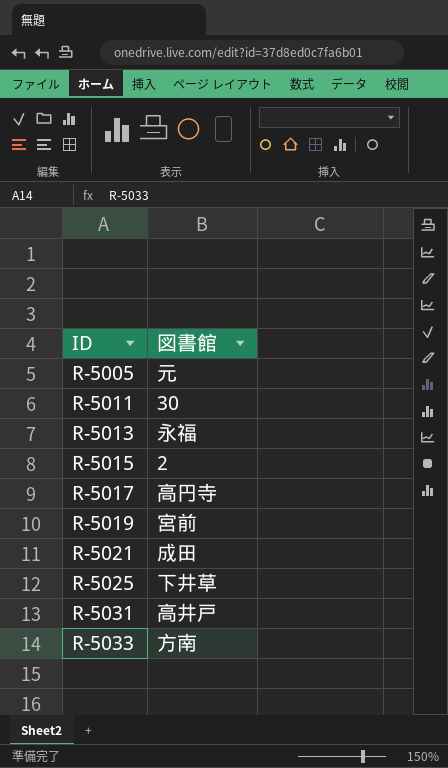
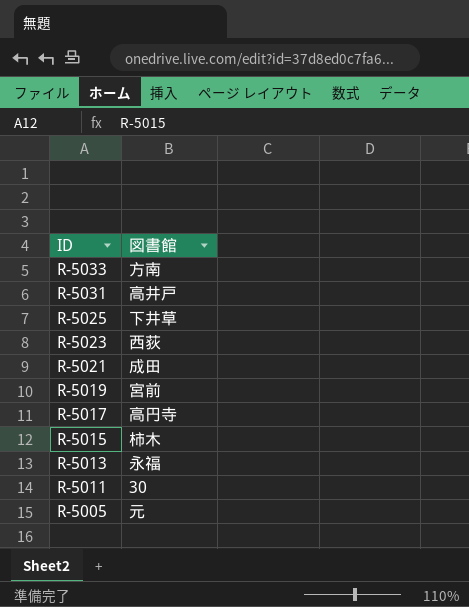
row order: ID ascending -> ID descending
row R-5023: none -> 西荻
R-5015 | 図書館: 2 -> 柿木

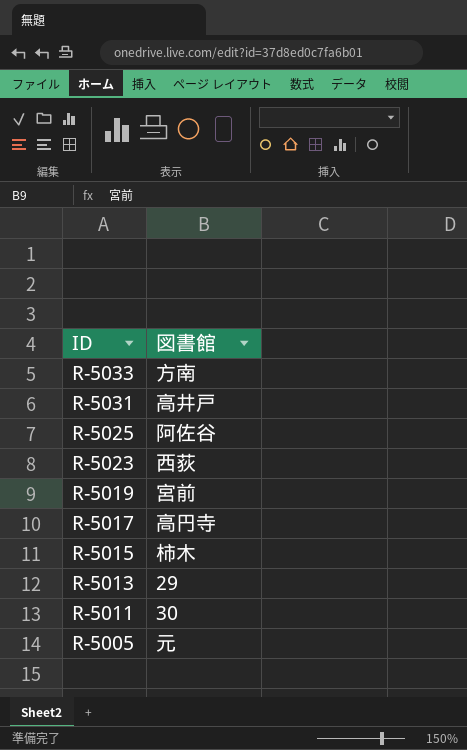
row R-5021: 成田 -> none
R-5025 | 図書館: 下井草 -> 阿佐谷
R-5013 | 図書館: 永福 -> 29

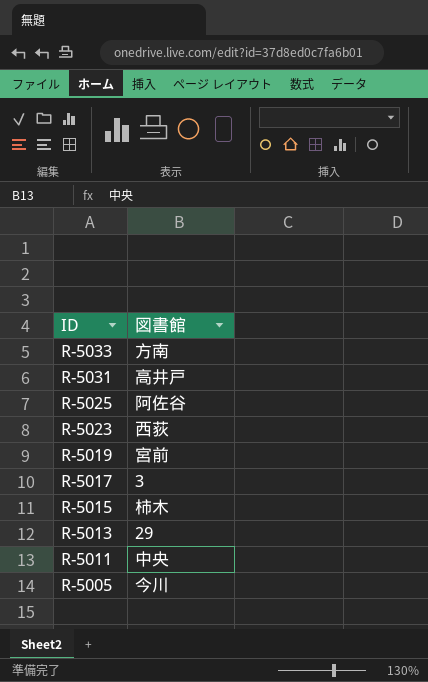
R-5017 | 図書館: 高円寺 -> 3
R-5011 | 図書館: 30 -> 中央
R-5005 | 図書館: 元 -> 今川

